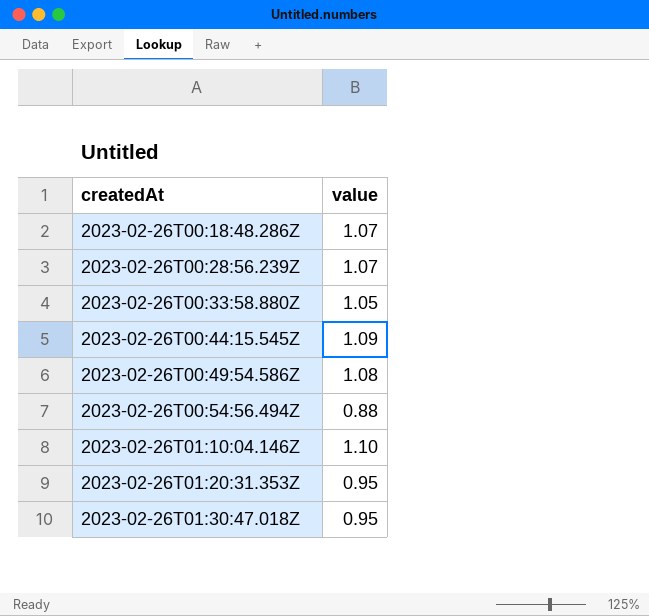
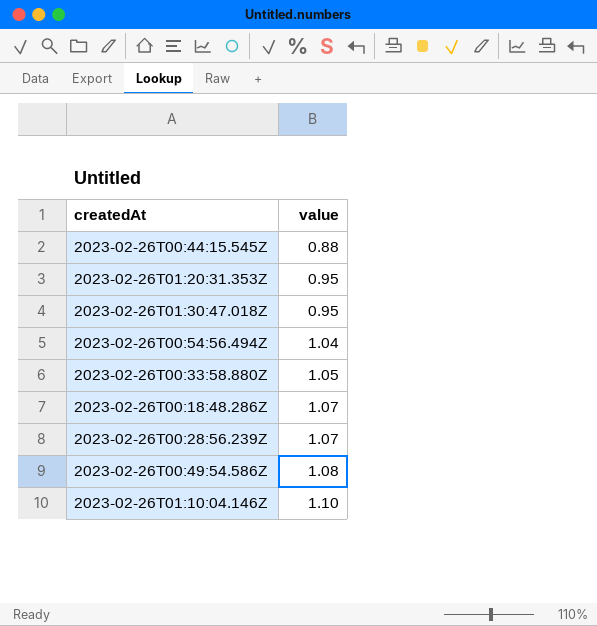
row order: createdAt ascending -> value ascending
2023-02-26T00:44:15.545Z | value: 1.09 -> 0.88
2023-02-26T00:54:56.494Z | value: 0.88 -> 1.04

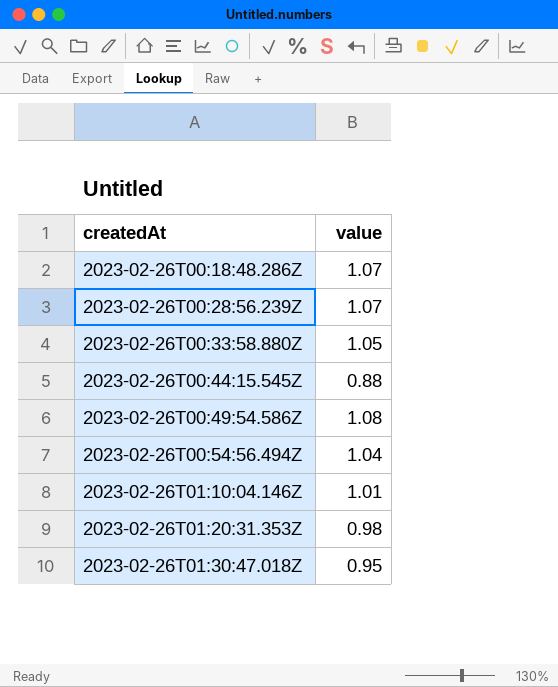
row order: value ascending -> createdAt ascending
2023-02-26T01:10:04.146Z | value: 1.10 -> 1.01
2023-02-26T01:20:31.353Z | value: 0.95 -> 0.98

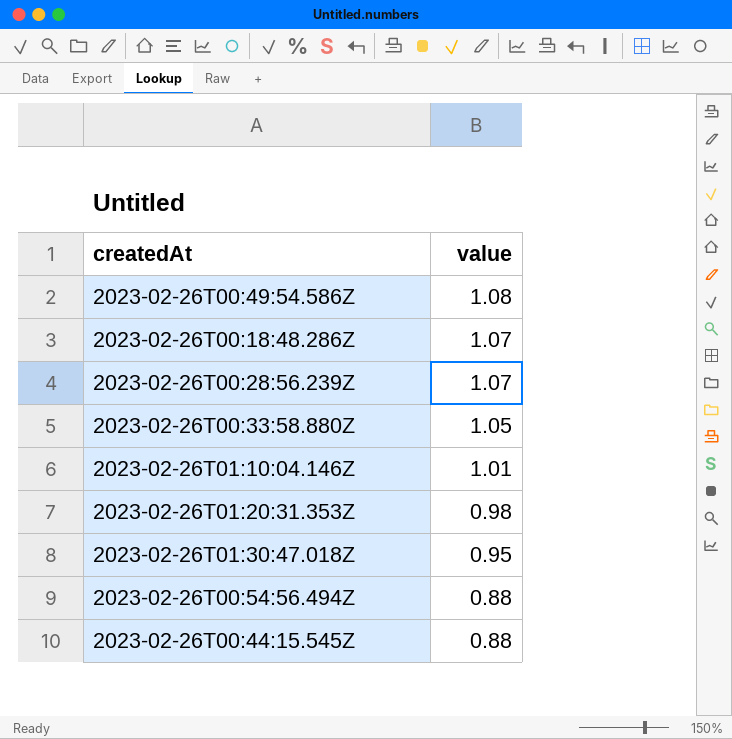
row order: createdAt ascending -> value descending
2023-02-26T00:54:56.494Z | value: 1.04 -> 0.88

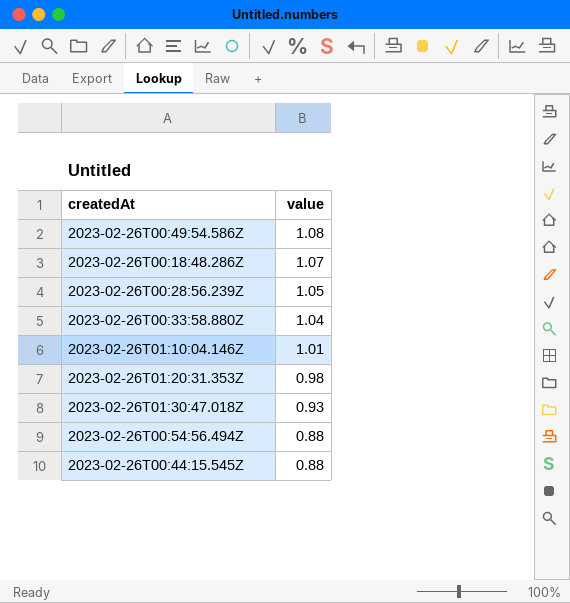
2023-02-26T00:28:56.239Z | value: 1.07 -> 1.05
2023-02-26T00:33:58.880Z | value: 1.05 -> 1.04
2023-02-26T01:30:47.018Z | value: 0.95 -> 0.93

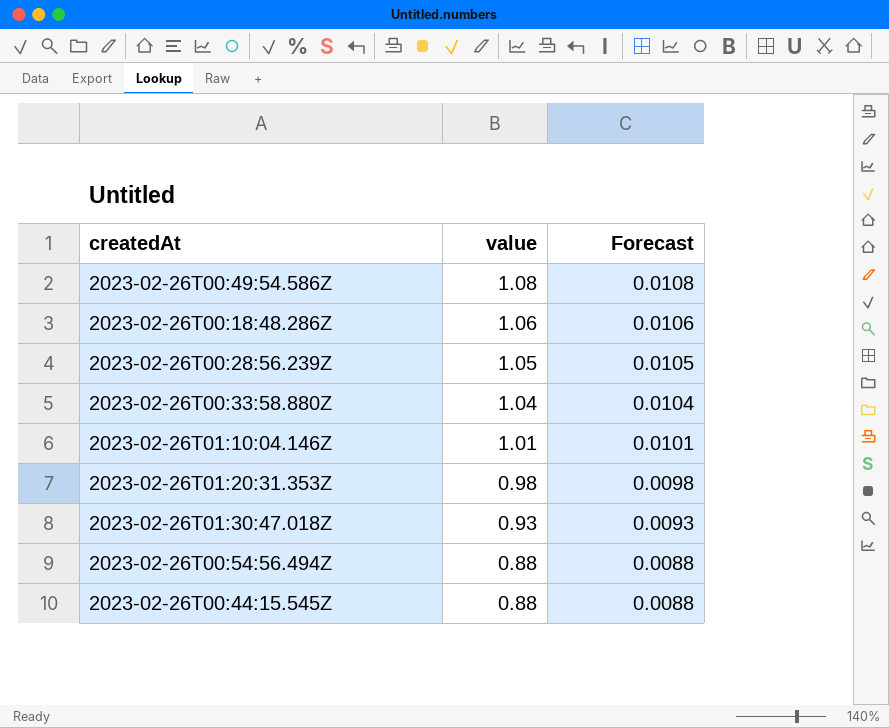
column Forecast | formula: none -> [value] * 0.01
2023-02-26T00:18:48.286Z | value: 1.07 -> 1.06

